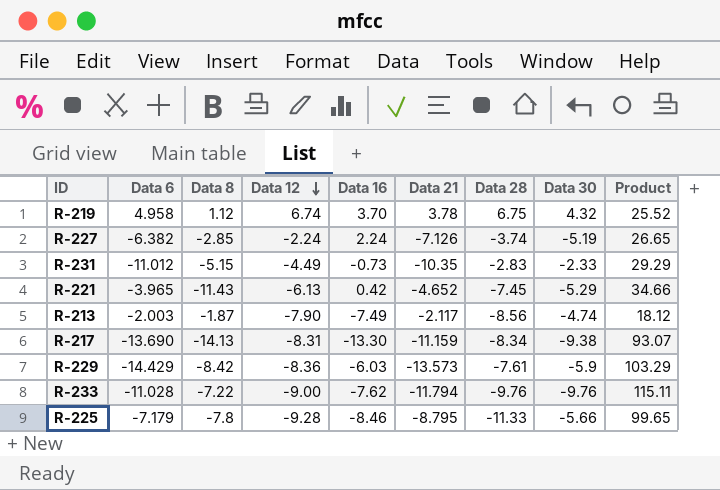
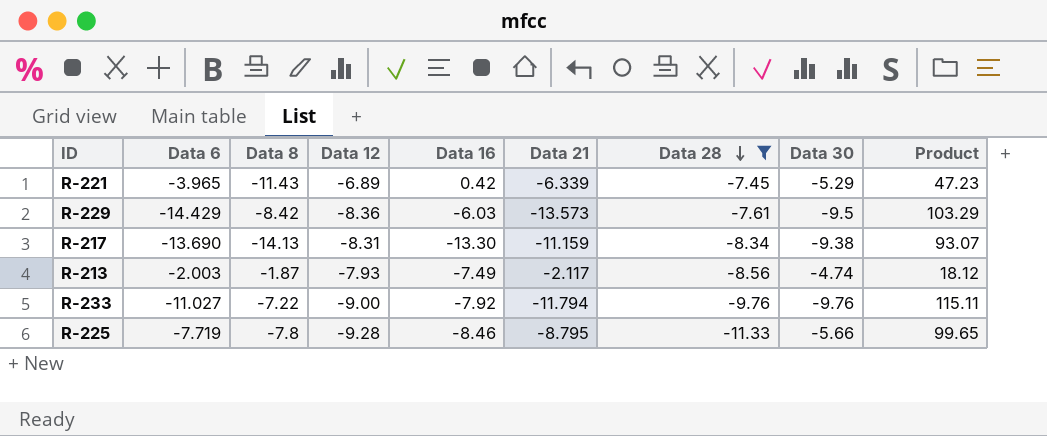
filter: none -> Data 28 <= -7.45
row order: Data 12 descending -> Data 28 descending
R-221 | Data 12: -6.13 -> -6.89
R-221 | Data 21: -4.652 -> -6.339
R-221 | Product: 34.66 -> 47.23
R-229 | Data 30: -5.9 -> -9.5
R-213 | Data 12: -7.90 -> -7.93
R-233 | Data 6: -11.028 -> -11.027
R-233 | Data 16: -7.62 -> -7.92
R-225 | Data 6: -7.179 -> -7.719

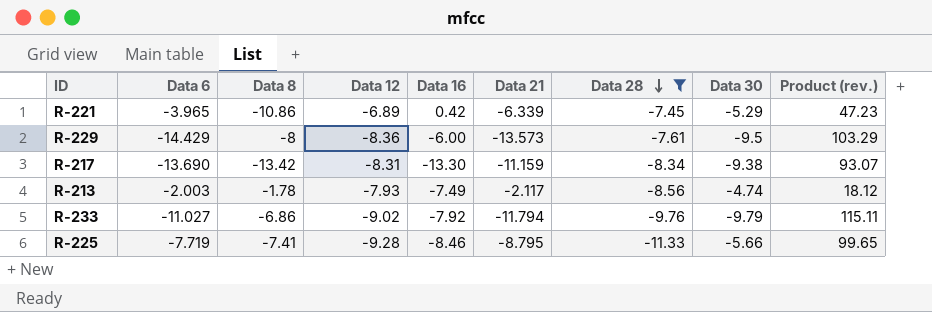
column name: Product -> Product (rev.)
R-221 | Data 8: -11.43 -> -10.86
R-229 | Data 8: -8.42 -> -8
R-229 | Data 16: -6.03 -> -6.00
R-217 | Data 8: -14.13 -> -13.42
R-213 | Data 8: -1.87 -> -1.78
R-233 | Data 8: -7.22 -> -6.86
R-233 | Data 12: -9.00 -> -9.02
R-233 | Data 30: -9.76 -> -9.79
R-225 | Data 8: -7.8 -> -7.41

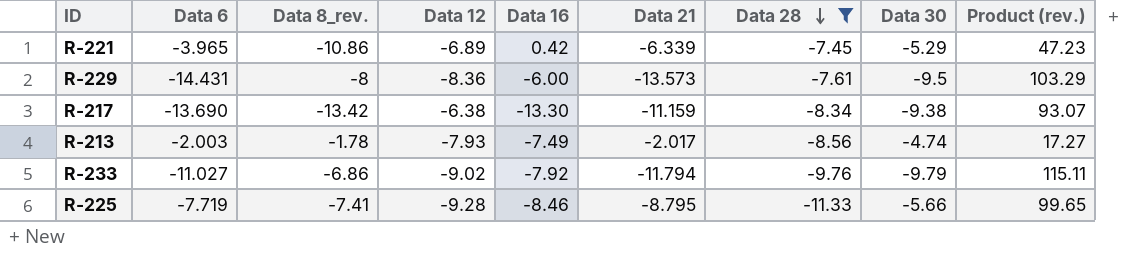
column name: Data 8 -> Data 8_rev.
R-229 | Data 6: -14.429 -> -14.431
R-217 | Data 12: -8.31 -> -6.38
R-213 | Data 21: -2.117 -> -2.017
R-213 | Product (rev.): 18.12 -> 17.27

